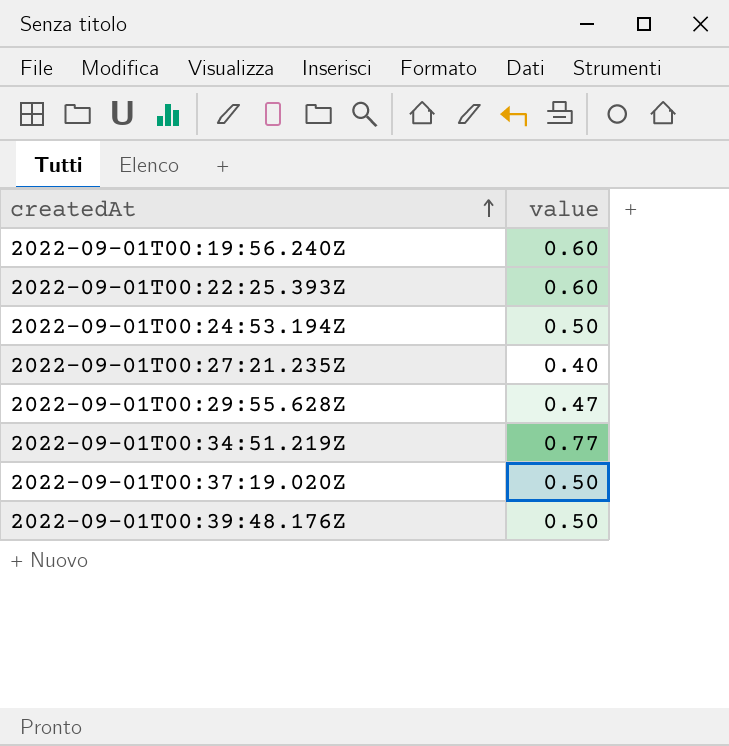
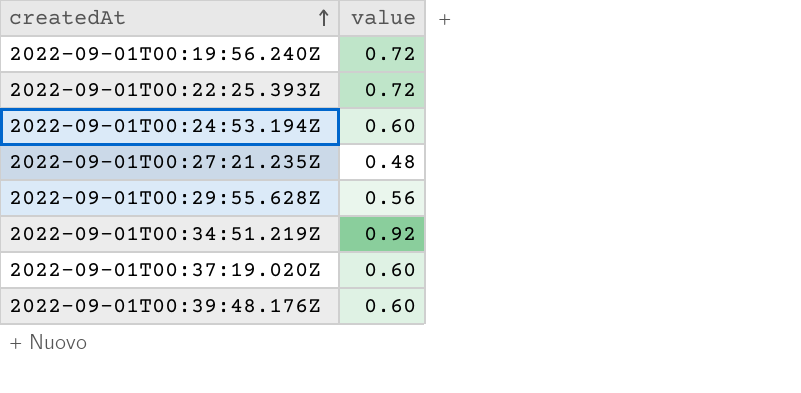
2022-09-01T00:19:56.240Z | value: 0.60 -> 0.72
2022-09-01T00:22:25.393Z | value: 0.60 -> 0.72
2022-09-01T00:24:53.194Z | value: 0.50 -> 0.60
2022-09-01T00:27:21.235Z | value: 0.40 -> 0.48
2022-09-01T00:29:55.628Z | value: 0.47 -> 0.56
2022-09-01T00:34:51.219Z | value: 0.77 -> 0.92
2022-09-01T00:37:19.020Z | value: 0.50 -> 0.60
2022-09-01T00:39:48.176Z | value: 0.50 -> 0.60

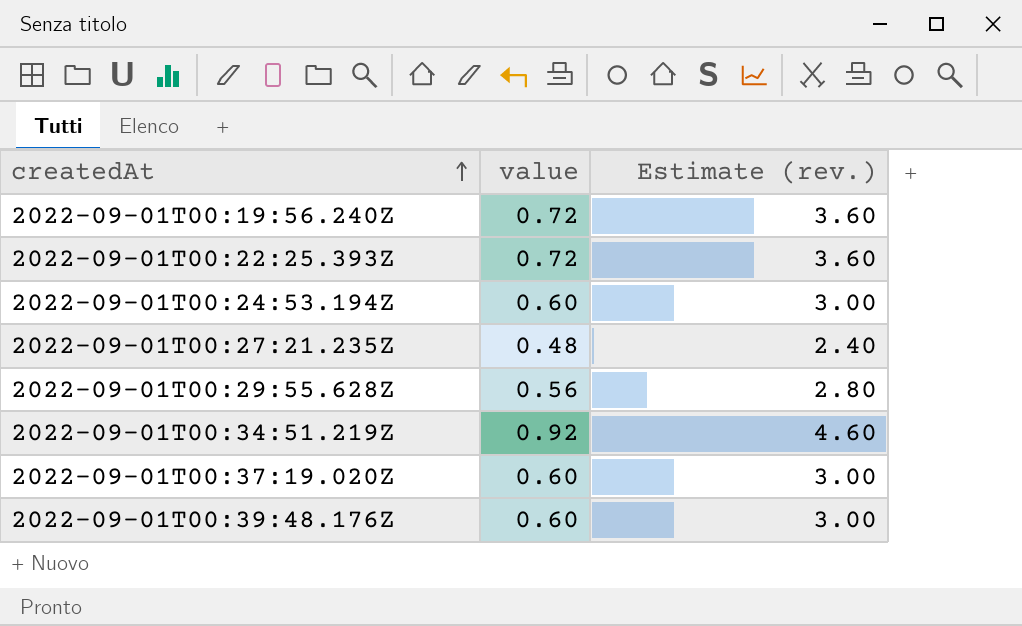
column Estimate (rev.) | formula: none -> [value] * 5

